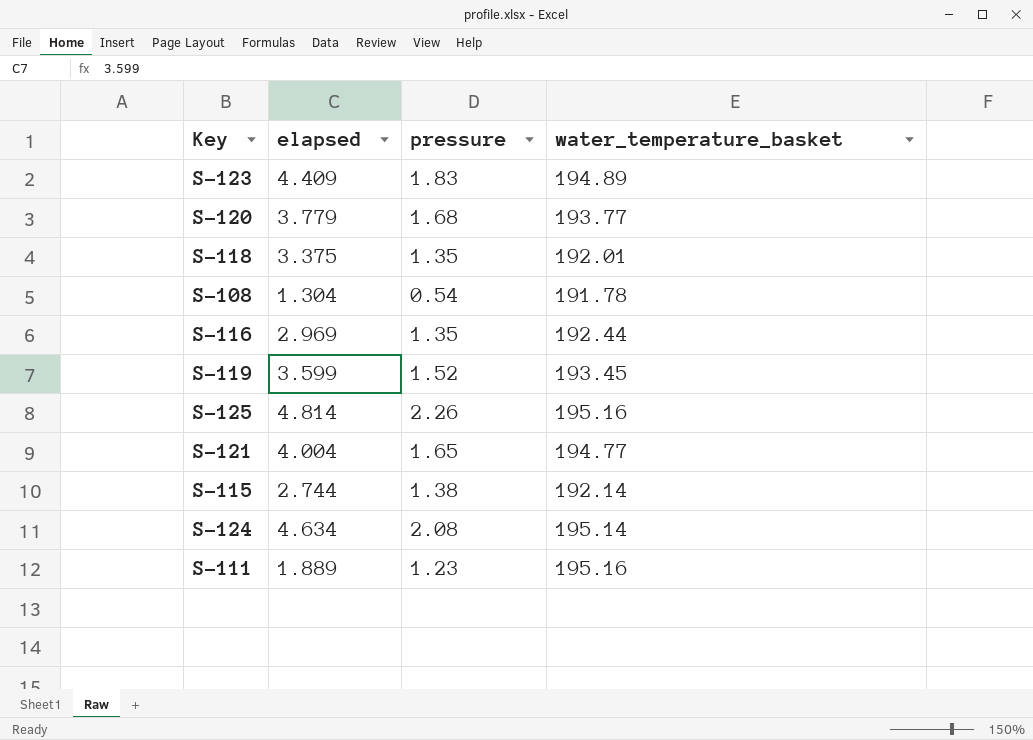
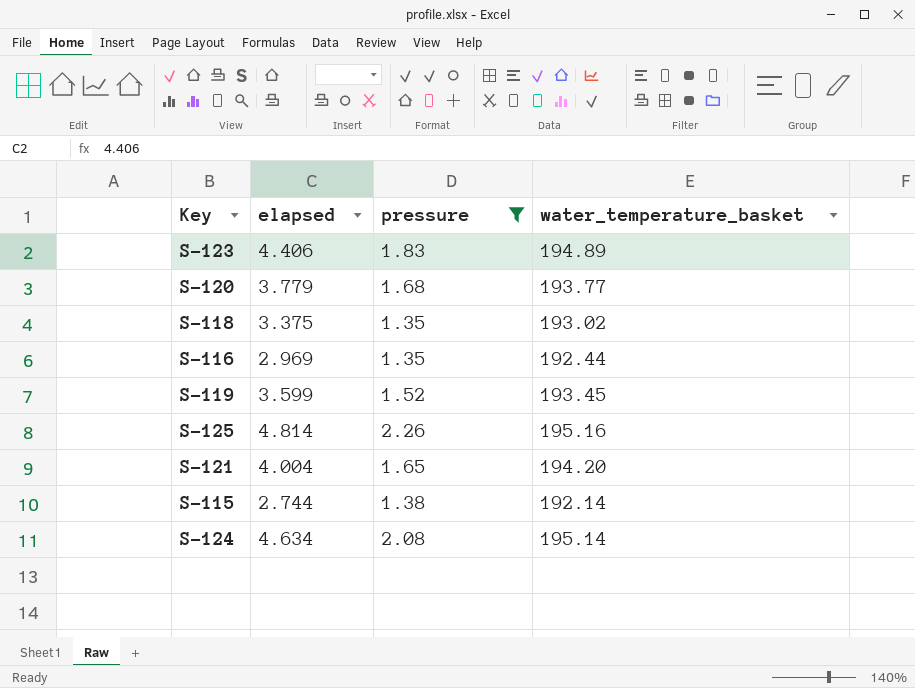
filter: none -> pressure >= 1.35
S-123 | elapsed: 4.409 -> 4.406
S-118 | water_temperature_basket: 192.01 -> 193.02
S-121 | water_temperature_basket: 194.77 -> 194.20

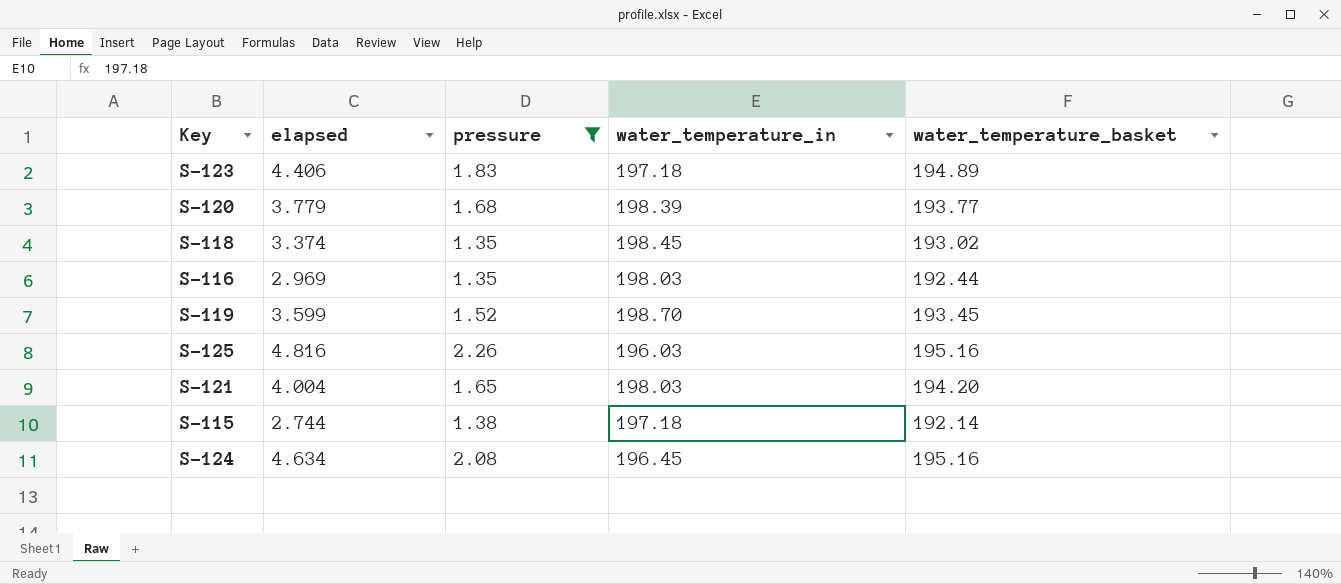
column water_temperature_in | position: none -> 4
S-118 | elapsed: 3.375 -> 3.374
S-125 | elapsed: 4.814 -> 4.816
S-124 | water_temperature_basket: 195.14 -> 195.16

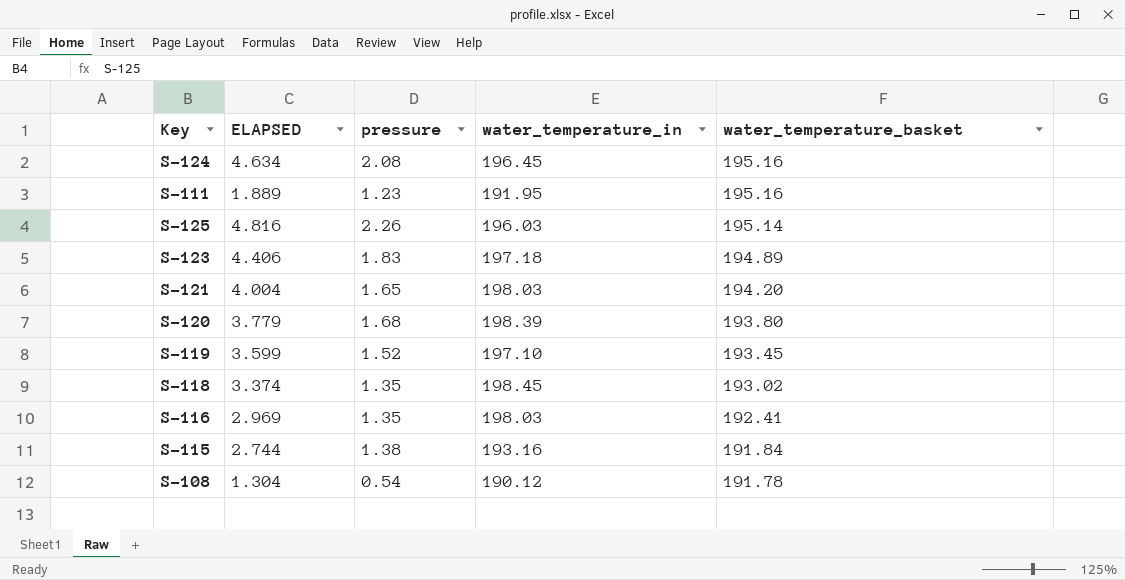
filter: pressure >= 1.35 -> none
row order: none -> water_temperature_basket descending
column name: elapsed -> ELAPSED
S-125 | water_temperature_basket: 195.16 -> 195.14
S-120 | water_temperature_basket: 193.77 -> 193.80
S-119 | water_temperature_in: 198.70 -> 197.10
S-116 | water_temperature_basket: 192.44 -> 192.41
S-115 | water_temperature_in: 197.18 -> 193.16
S-115 | water_temperature_basket: 192.14 -> 191.84

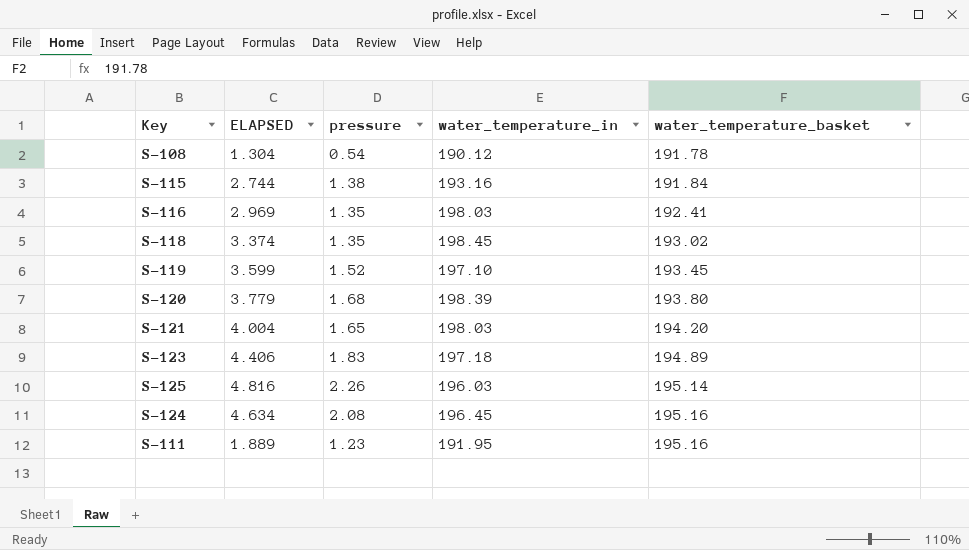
row order: water_temperature_basket descending -> water_temperature_basket ascending

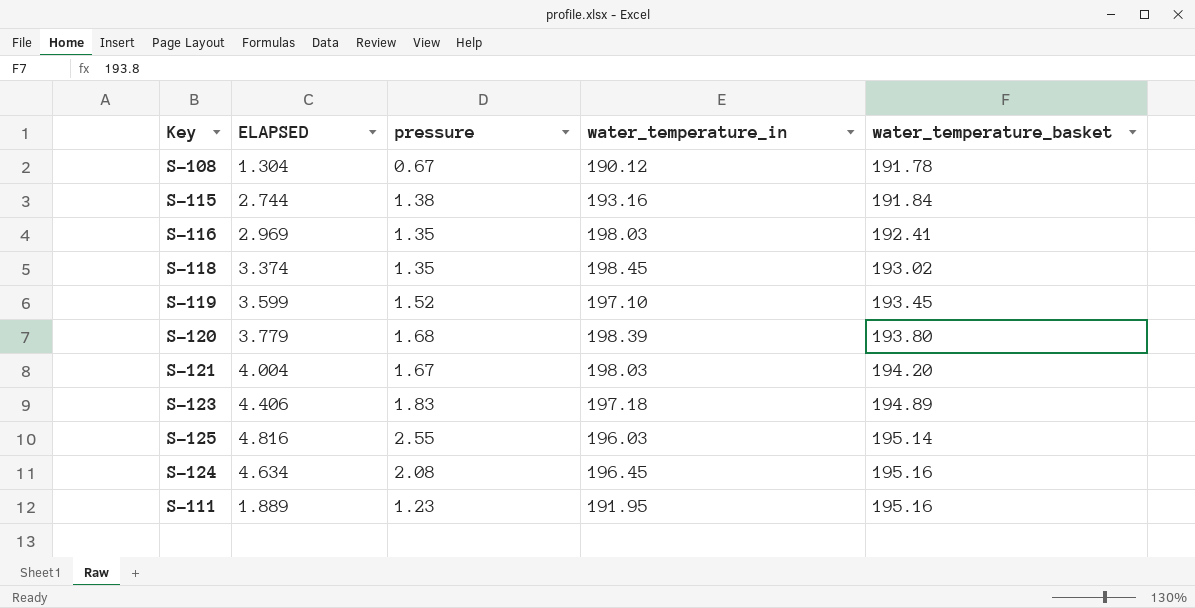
S-108 | pressure: 0.54 -> 0.67
S-121 | pressure: 1.65 -> 1.67
S-125 | pressure: 2.26 -> 2.55

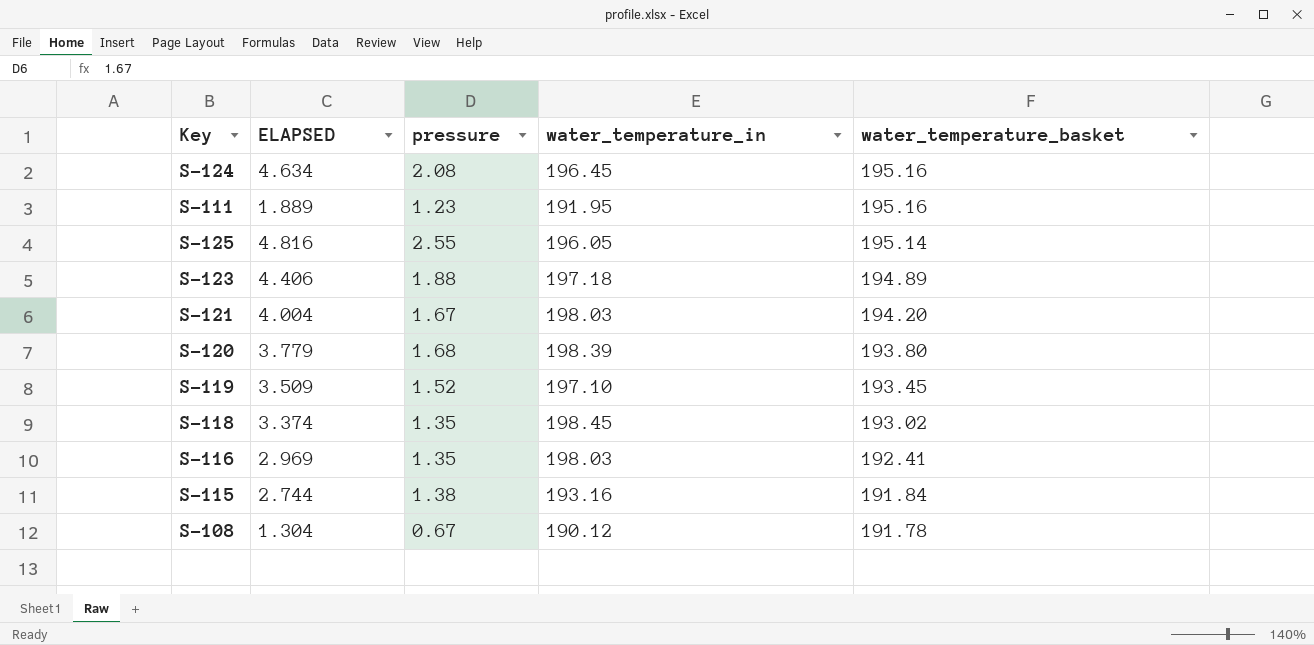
row order: water_temperature_basket ascending -> water_temperature_basket descending
S-125 | water_temperature_in: 196.03 -> 196.05
S-123 | pressure: 1.83 -> 1.88
S-119 | ELAPSED: 3.599 -> 3.509

